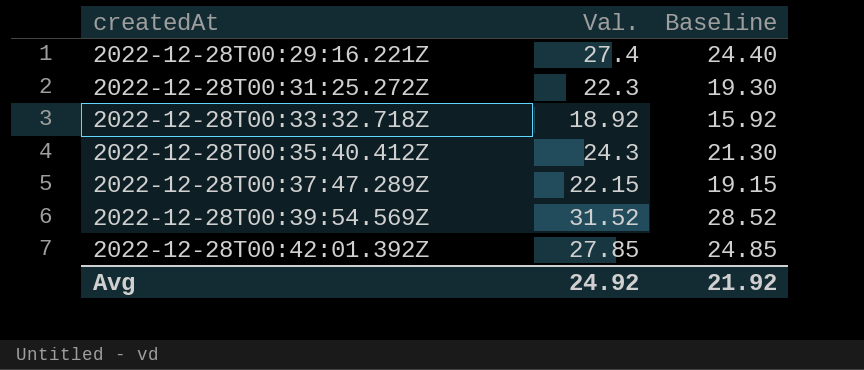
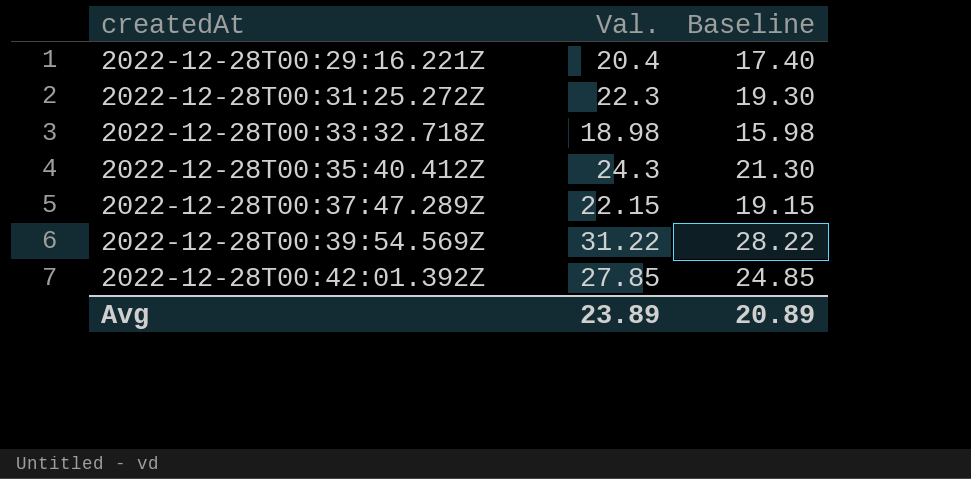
2022-12-28T00:29:16.221Z | Val.: 27.4 -> 20.4
2022-12-28T00:29:16.221Z | Baseline: 24.40 -> 17.40
2022-12-28T00:33:32.718Z | Val.: 18.92 -> 18.98
2022-12-28T00:33:32.718Z | Baseline: 15.92 -> 15.98
2022-12-28T00:39:54.569Z | Val.: 31.52 -> 31.22
2022-12-28T00:39:54.569Z | Baseline: 28.52 -> 28.22
Avg | Val.: 24.92 -> 23.89
Avg | Baseline: 21.92 -> 20.89

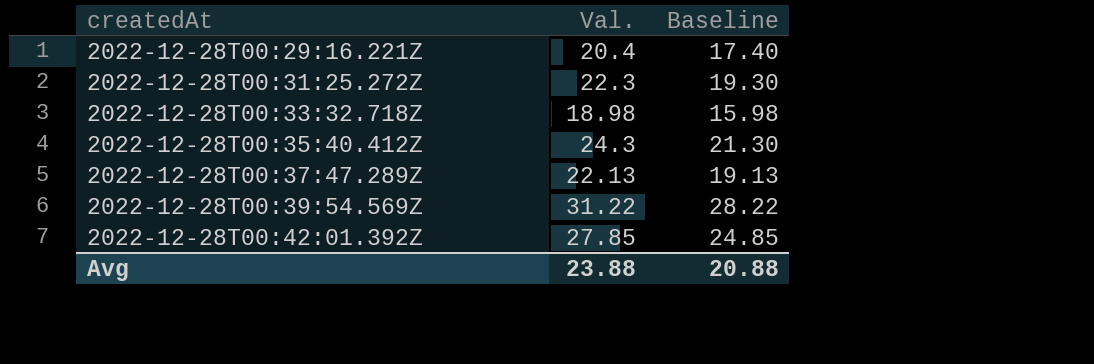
2022-12-28T00:37:47.289Z | Val.: 22.15 -> 22.13
2022-12-28T00:37:47.289Z | Baseline: 19.15 -> 19.13
Avg | Val.: 23.89 -> 23.88
Avg | Baseline: 20.89 -> 20.88

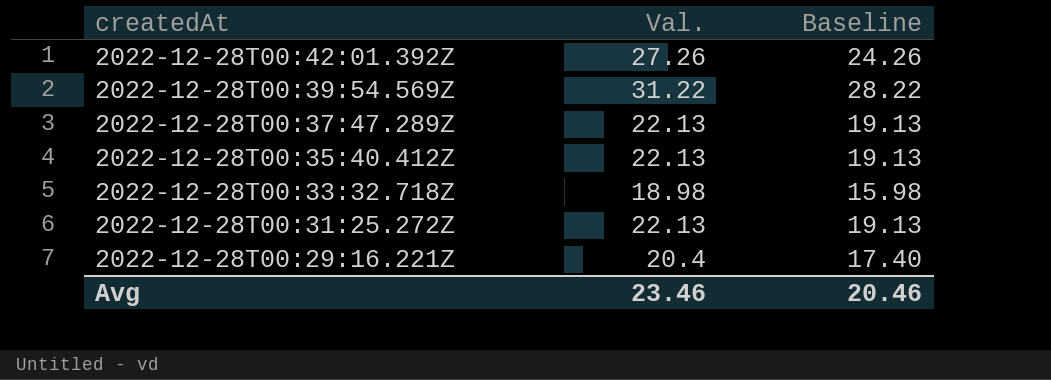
row order: createdAt ascending -> createdAt descending
2022-12-28T00:42:01.392Z | Val.: 27.85 -> 27.26
2022-12-28T00:42:01.392Z | Baseline: 24.85 -> 24.26
2022-12-28T00:35:40.412Z | Val.: 24.3 -> 22.13
2022-12-28T00:35:40.412Z | Baseline: 21.30 -> 19.13
2022-12-28T00:31:25.272Z | Val.: 22.3 -> 22.13
2022-12-28T00:31:25.272Z | Baseline: 19.30 -> 19.13
Avg | Val.: 23.88 -> 23.46
Avg | Baseline: 20.88 -> 20.46

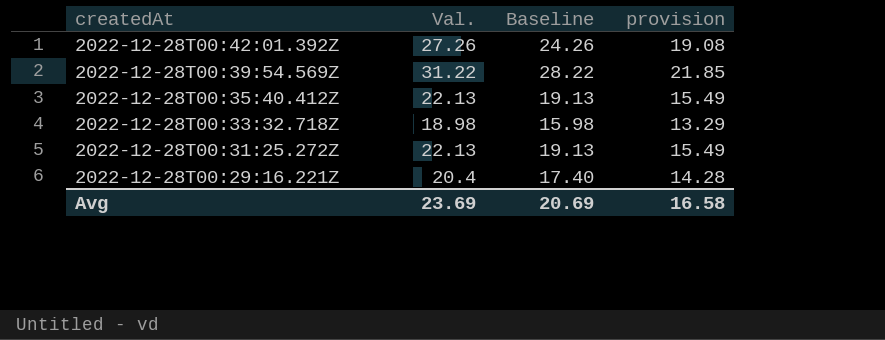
column provision | formula: none -> [Val.] * 0.7
row 2022-12-28T00:37:47.289Z: 22.13 | 19.13 -> none
Avg | Val.: 23.46 -> 23.69
Avg | Baseline: 20.46 -> 20.69

